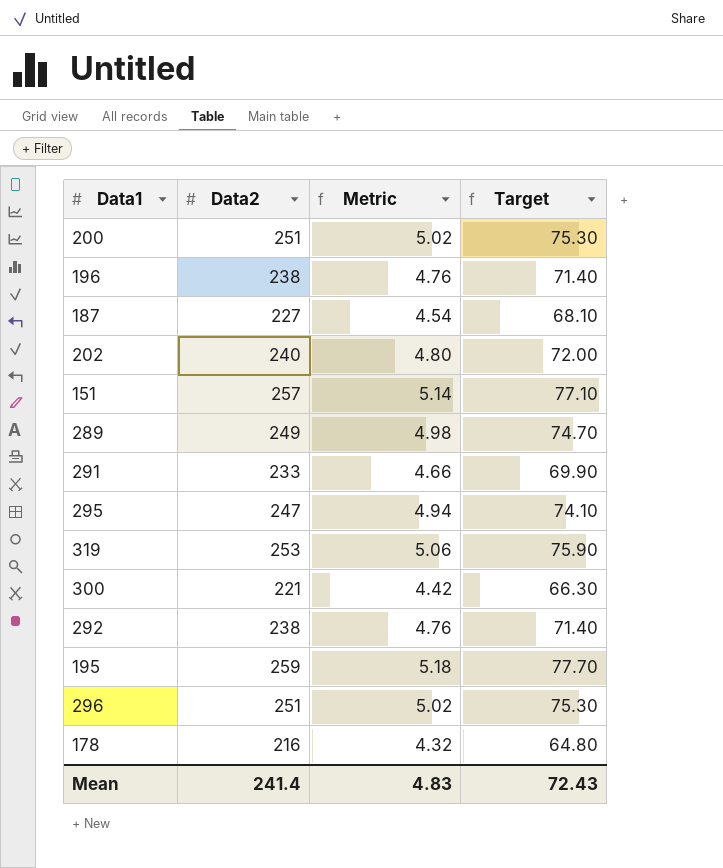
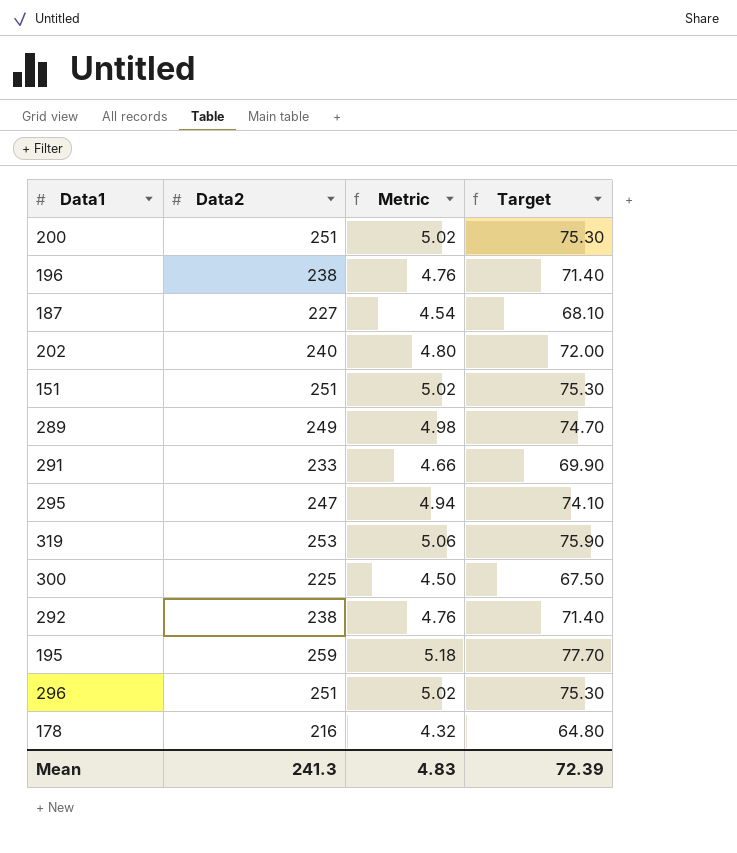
151 | Data2: 257 -> 251
151 | Metric: 5.14 -> 5.02
151 | Target: 77.10 -> 75.30
300 | Data2: 221 -> 225
300 | Metric: 4.42 -> 4.50
300 | Target: 66.30 -> 67.50
Mean | Data2: 241.4 -> 241.3
Mean | Target: 72.43 -> 72.39

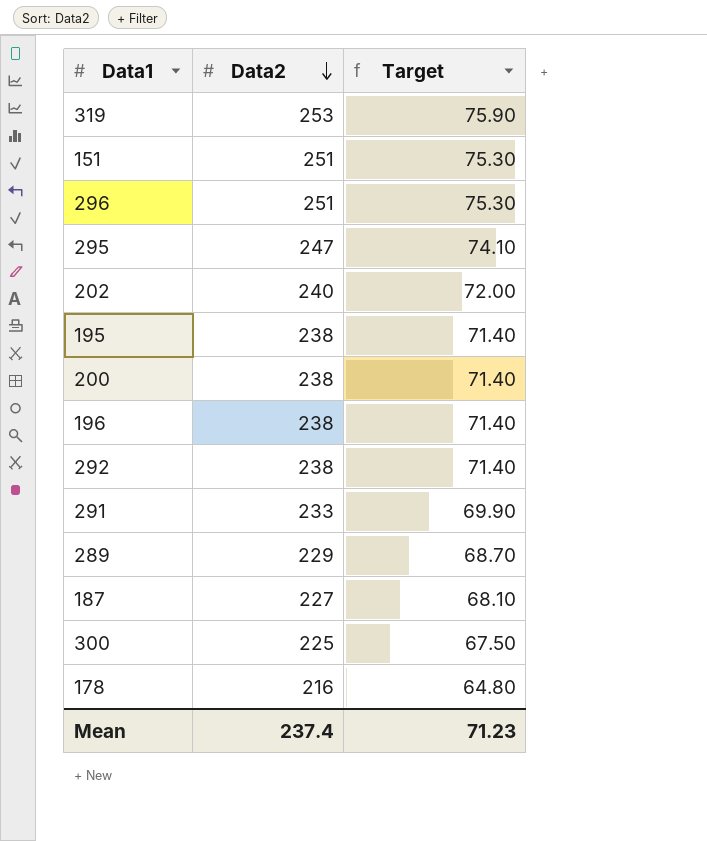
row order: none -> Data2 descending
column Metric | formula: [Data2] * 0.02 -> none
195 | Data2: 259 -> 238
195 | Target: 77.70 -> 71.40
200 | Data2: 251 -> 238
200 | Target: 75.30 -> 71.40
289 | Data2: 249 -> 229
289 | Target: 74.70 -> 68.70
Mean | Data2: 241.3 -> 237.4
Mean | Target: 72.39 -> 71.23

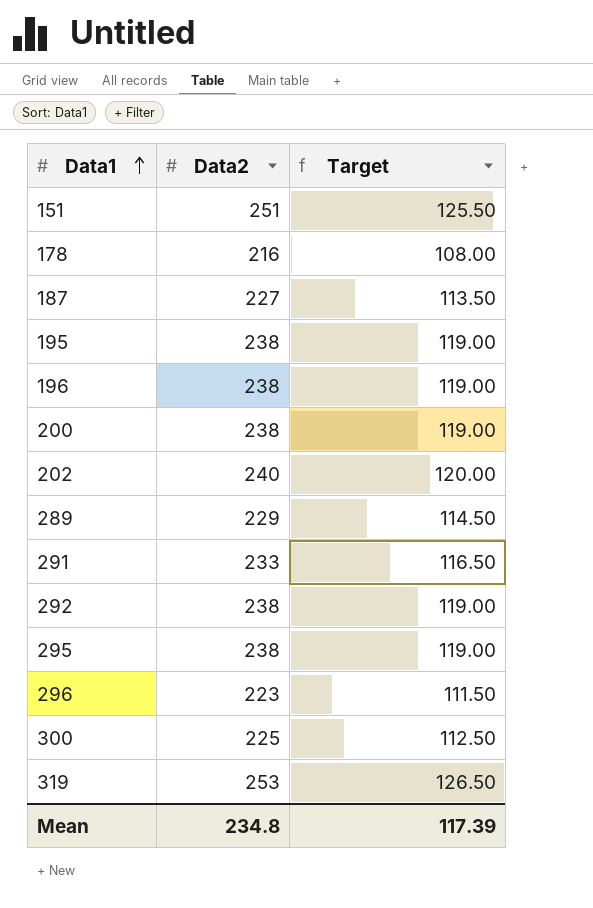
row order: Data2 descending -> Data1 ascending
column Target | formula: [Data2] * 0.3 -> [Data2] * 0.5
295 | Data2: 247 -> 238
296 | Data2: 251 -> 223
Mean | Data2: 237.4 -> 234.8
Mean | Target: 71.23 -> 117.39

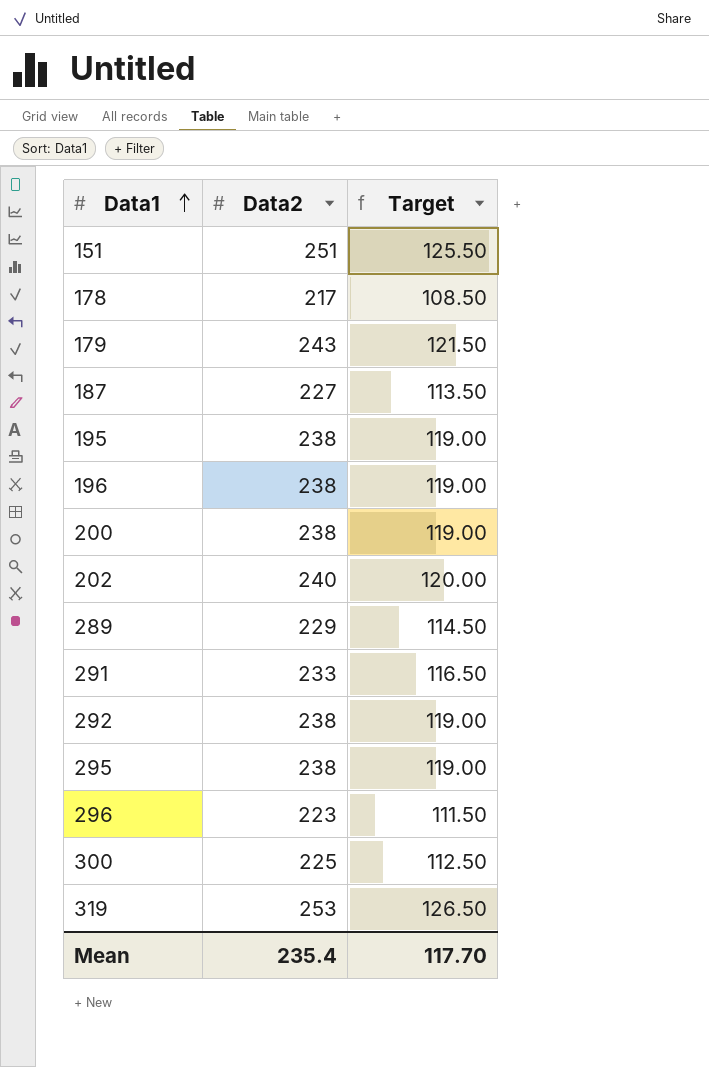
178 | Data2: 216 -> 217
178 | Target: 108.00 -> 108.50
row 179: none -> 243 | 121.50
Mean | Data2: 234.8 -> 235.4
Mean | Target: 117.39 -> 117.70

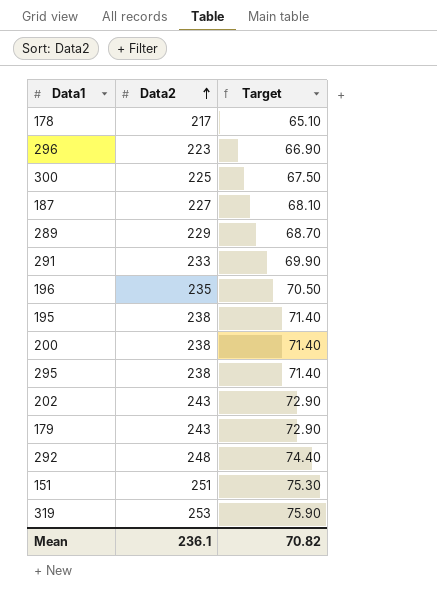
row order: Data1 ascending -> Data2 ascending
column Target | formula: [Data2] * 0.5 -> [Data2] * 0.3
196 | Data2: 238 -> 235
202 | Data2: 240 -> 243
292 | Data2: 238 -> 248
Mean | Data2: 235.4 -> 236.1
Mean | Target: 117.70 -> 70.82

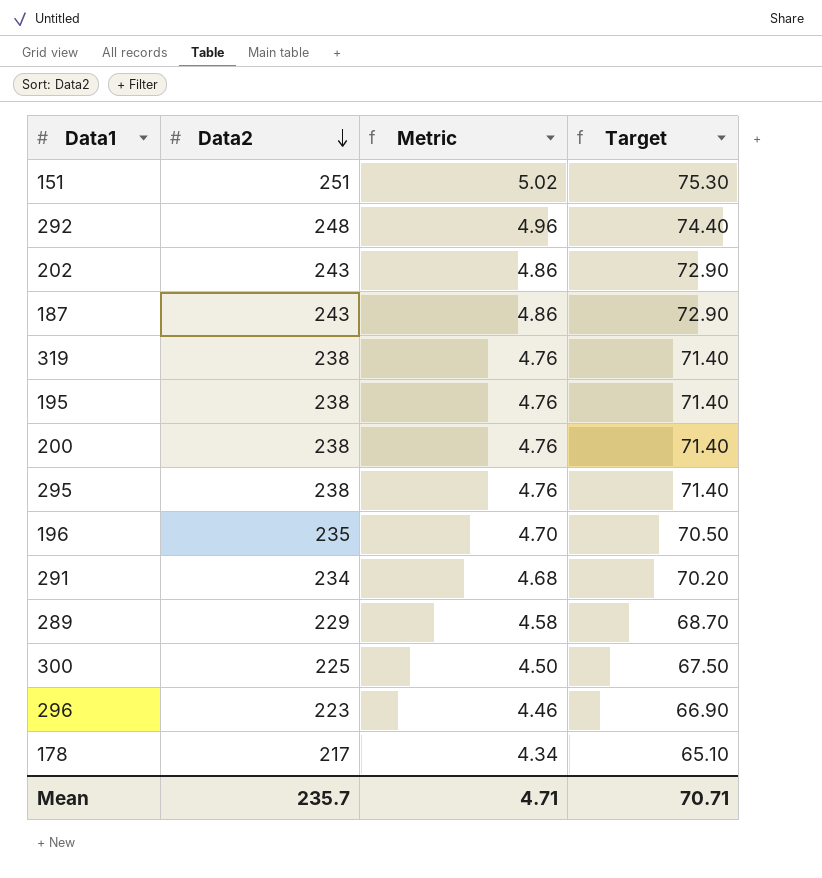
row order: Data2 ascending -> Data2 descending
column Metric | formula: none -> [Data2] * 0.02
row 179: 243 | 72.90 -> none
187 | Data2: 227 -> 243
187 | Target: 68.10 -> 72.90
319 | Data2: 253 -> 238
319 | Target: 75.90 -> 71.40
291 | Data2: 233 -> 234
291 | Target: 69.90 -> 70.20
Mean | Data2: 236.1 -> 235.7
Mean | Target: 70.82 -> 70.71

